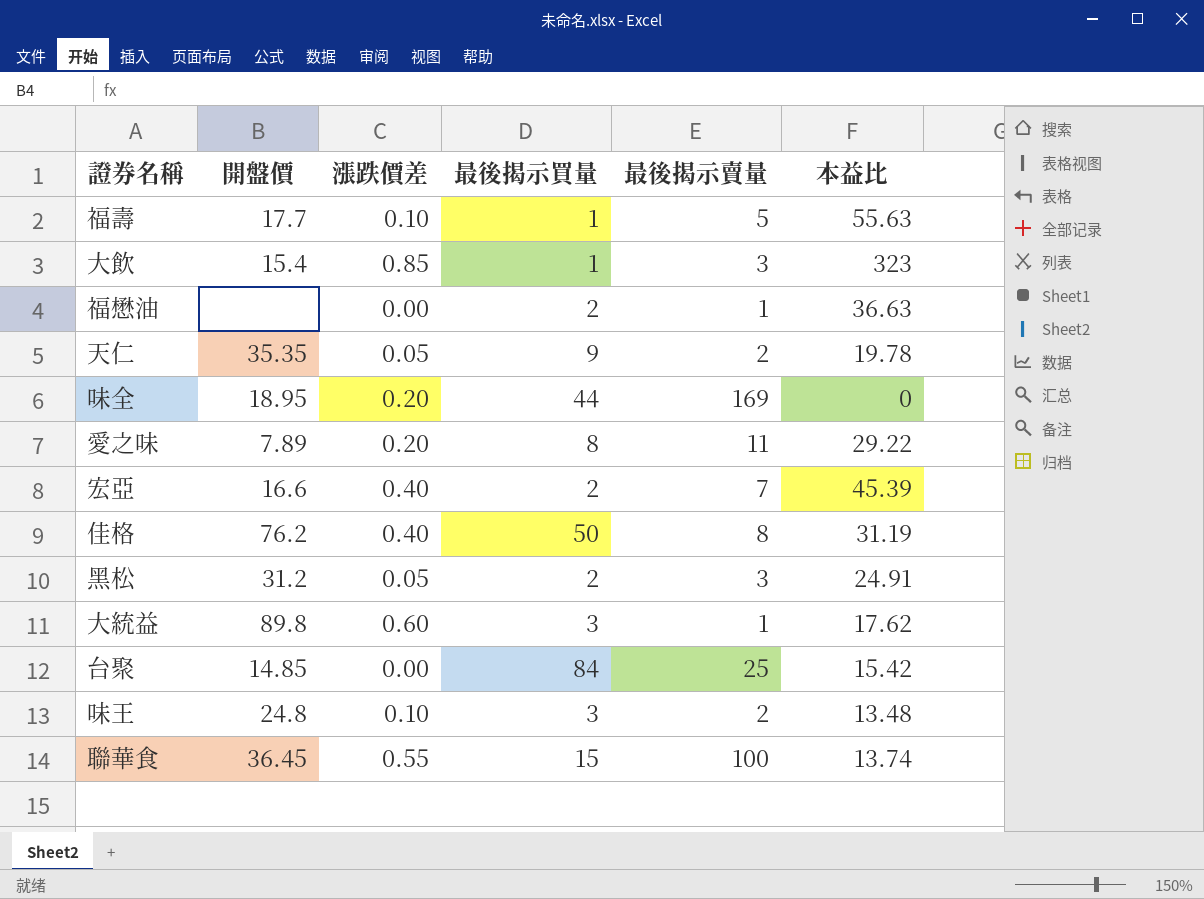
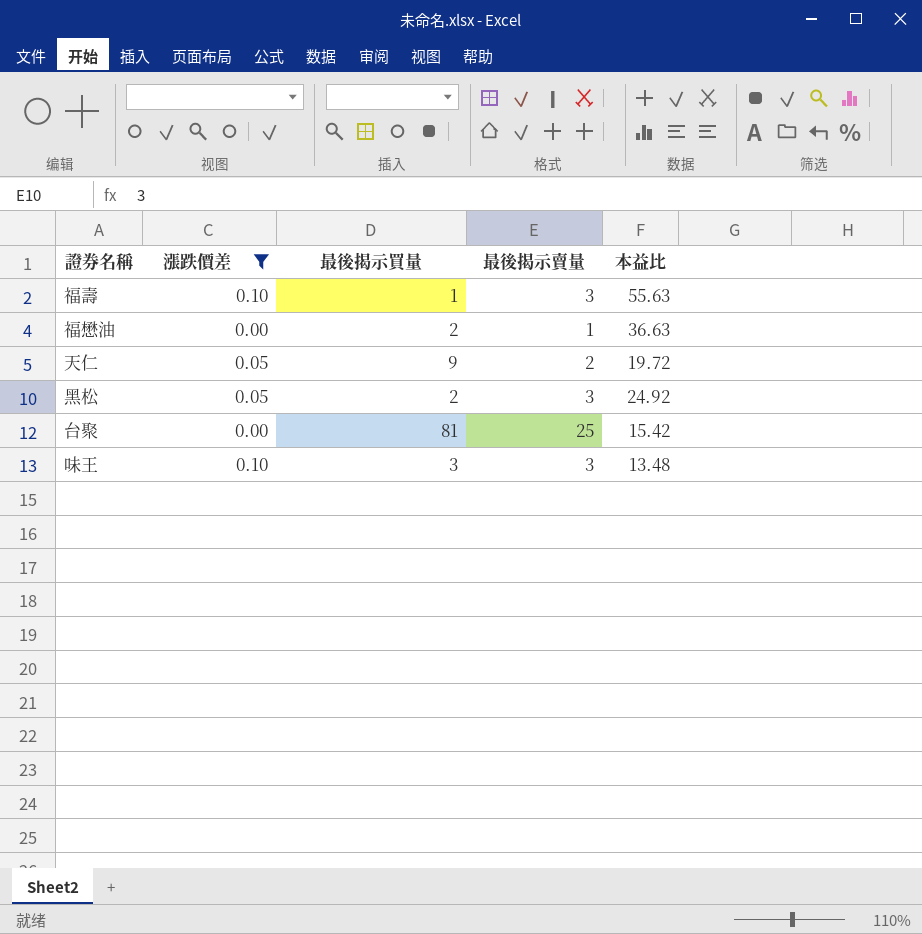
filter: none -> 漲跌價差 <= 0.10
column 開盤價 | position: 2 -> none
福壽 | 最後揭示賣量: 5 -> 3
天仁 | 本益比: 19.78 -> 19.72
黑松 | 本益比: 24.91 -> 24.92
台聚 | 最後揭示買量: 84 -> 81
味王 | 最後揭示賣量: 2 -> 3

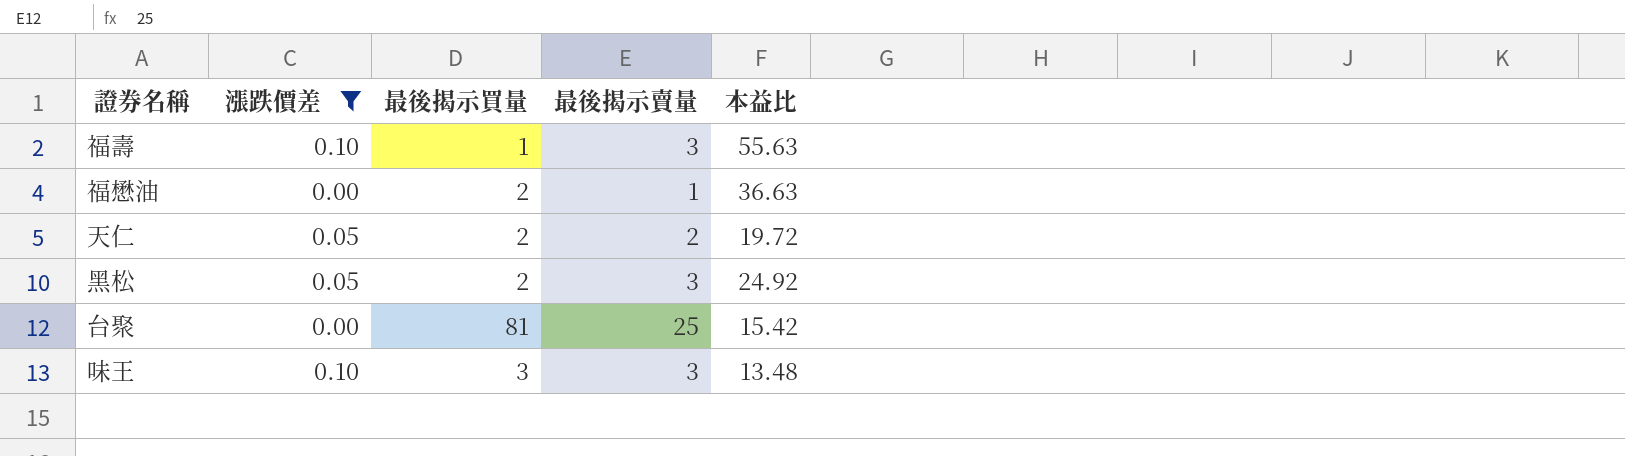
天仁 | 最後揭示買量: 9 -> 2

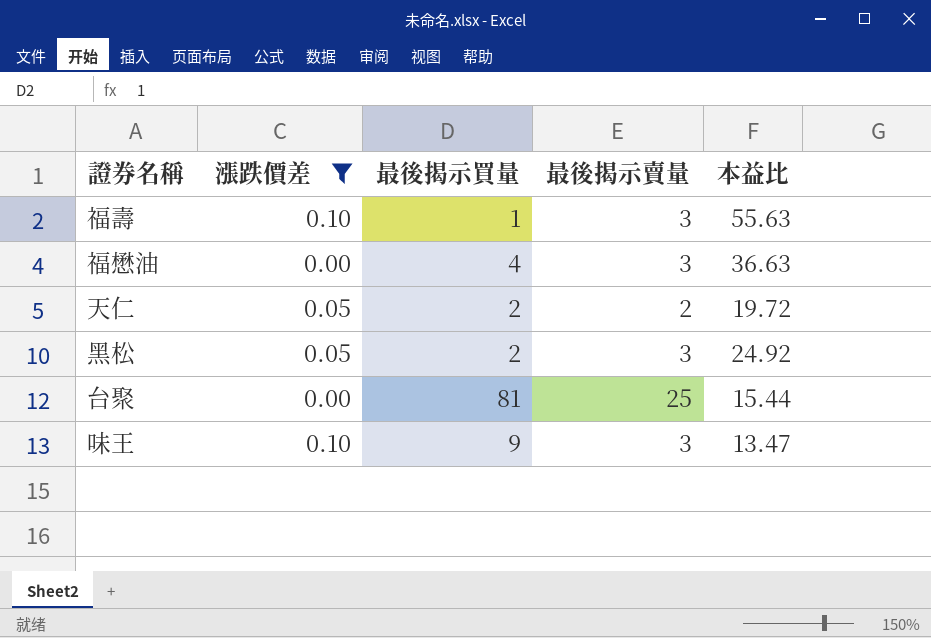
福懋油 | 最後揭示買量: 2 -> 4
福懋油 | 最後揭示賣量: 1 -> 3
台聚 | 本益比: 15.42 -> 15.44
味王 | 最後揭示買量: 3 -> 9
味王 | 本益比: 13.48 -> 13.47

